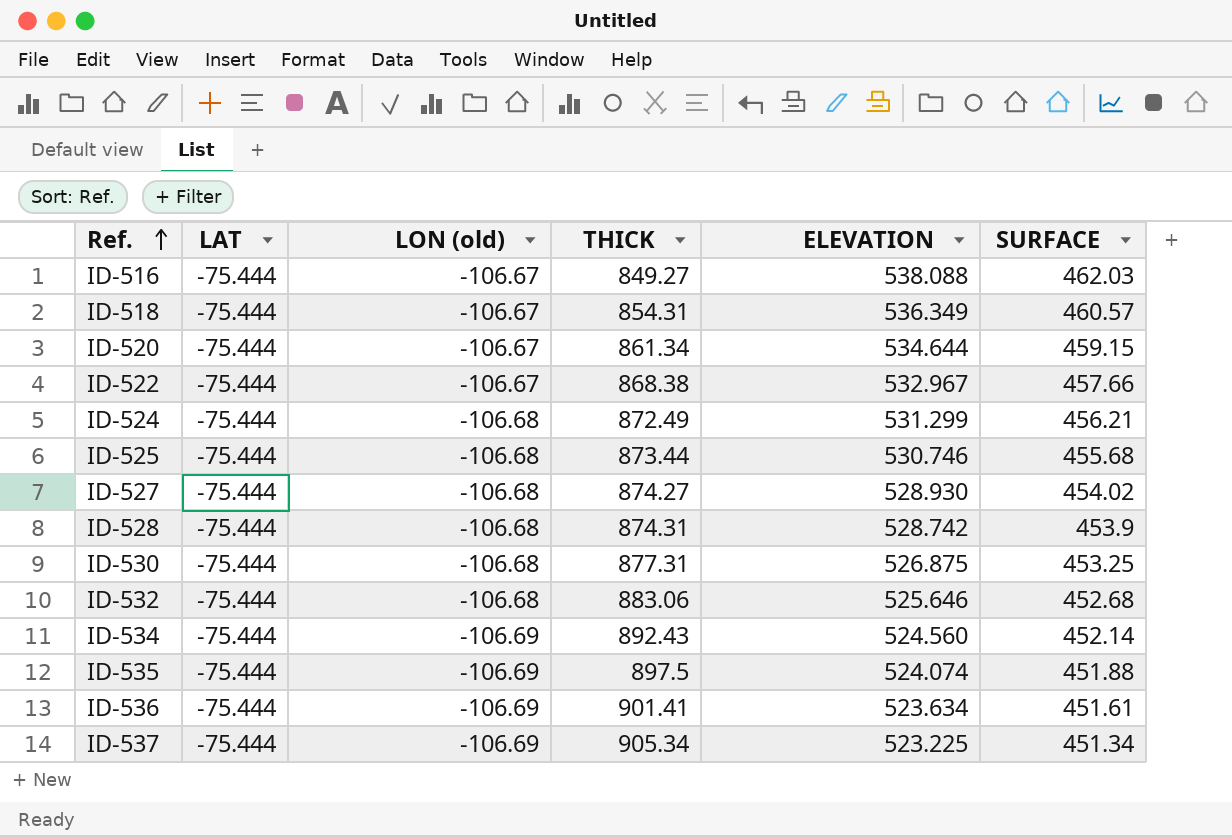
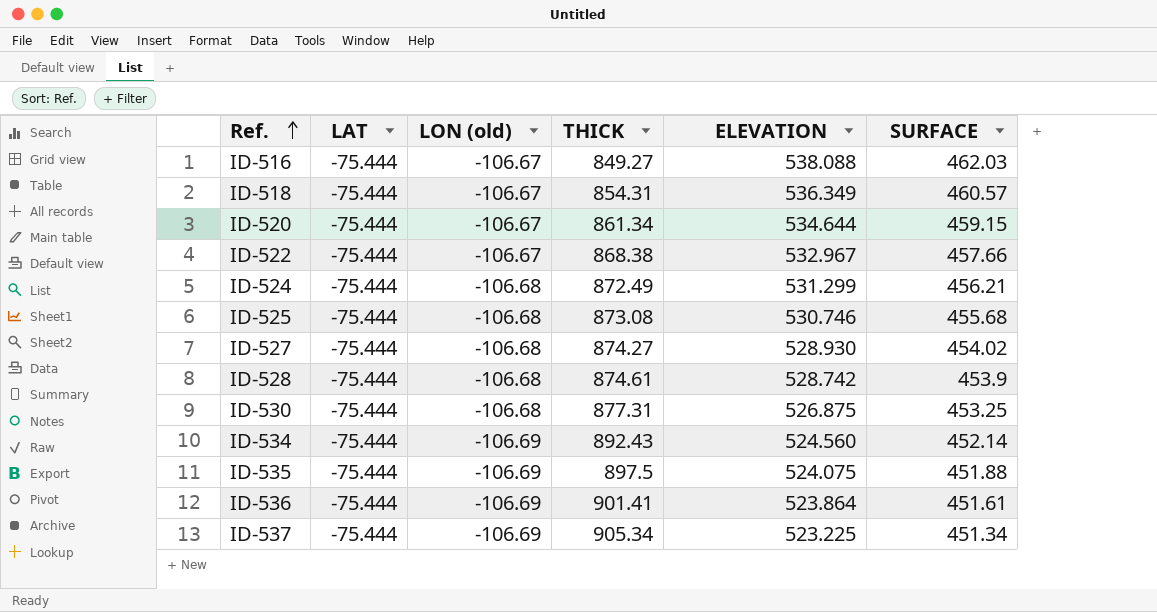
row ID-532: -75.444 | -106.68 | 883.06 | 525.646 | 452.68 -> none
ID-525 | THICK: 873.44 -> 873.08
ID-528 | THICK: 874.31 -> 874.61
ID-535 | ELEVATION: 524.074 -> 524.075
ID-536 | ELEVATION: 523.634 -> 523.864

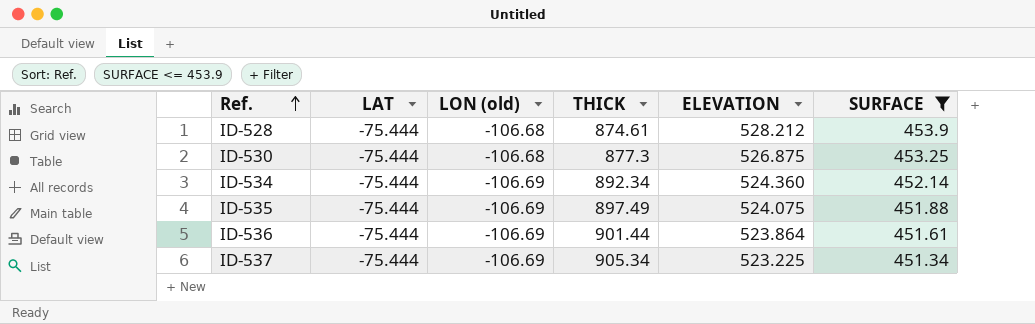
filter: none -> SURFACE <= 453.9
ID-528 | ELEVATION: 528.742 -> 528.212
ID-530 | THICK: 877.31 -> 877.3
ID-534 | THICK: 892.43 -> 892.34
ID-534 | ELEVATION: 524.560 -> 524.360
ID-535 | THICK: 897.5 -> 897.49
ID-536 | THICK: 901.41 -> 901.44

